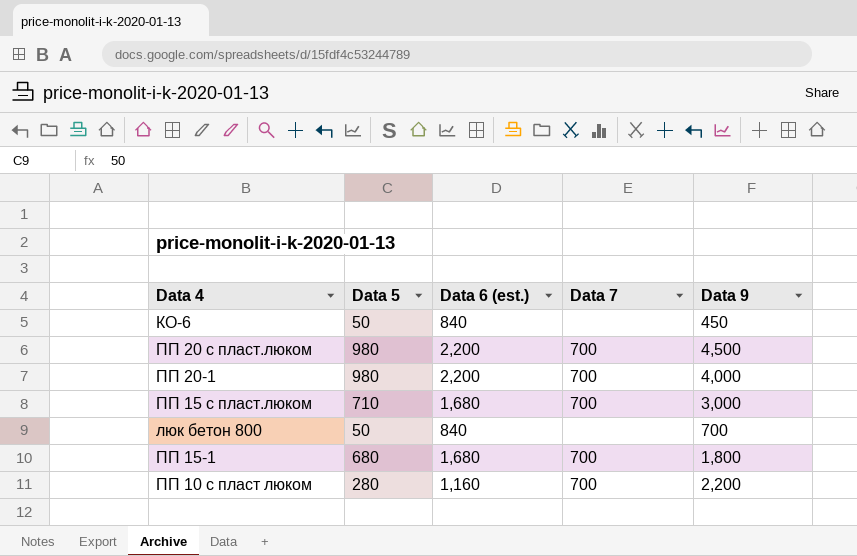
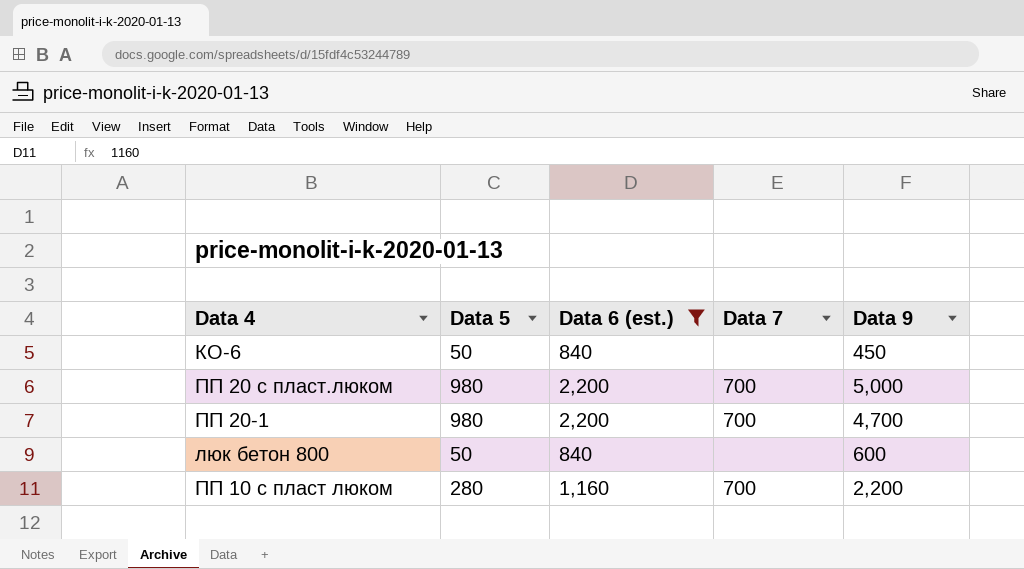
filter: none -> Data 6 (est.) != 1,680
ПП 20 с пласт.люком | Data 9: 4,500 -> 5,000
ПП 20-1 | Data 9: 4,000 -> 4,700
люк бетон 800 | Data 9: 700 -> 600

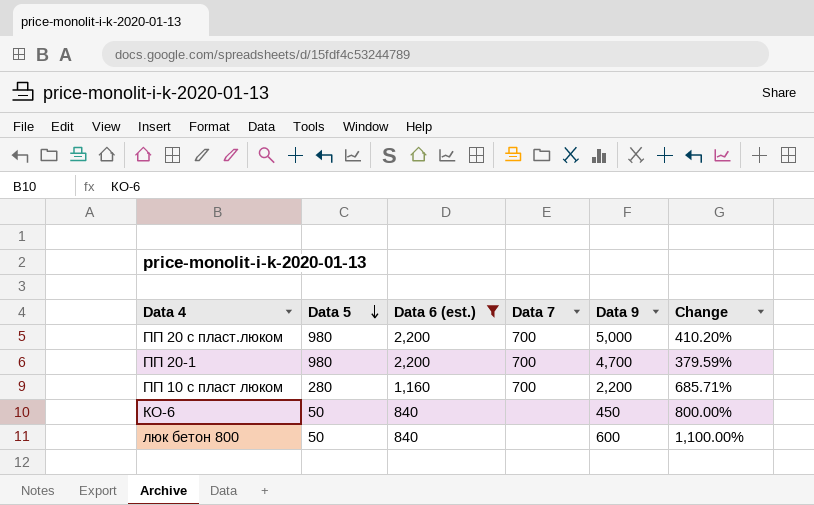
row order: none -> Data 5 descending
column Change | formula: none -> ([Data 9] - [Data 5]) / [Data 5]

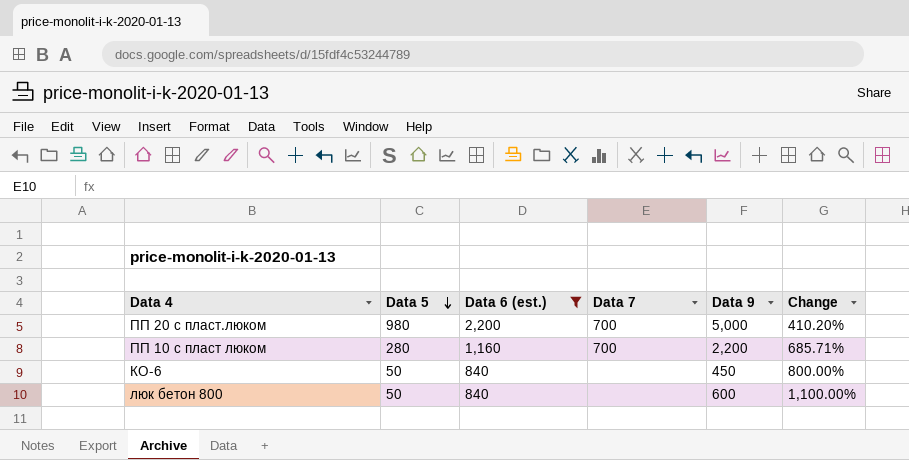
row ПП 20-1: 980 | 2,200 | 700 | 4,700 | 379.59% -> none

